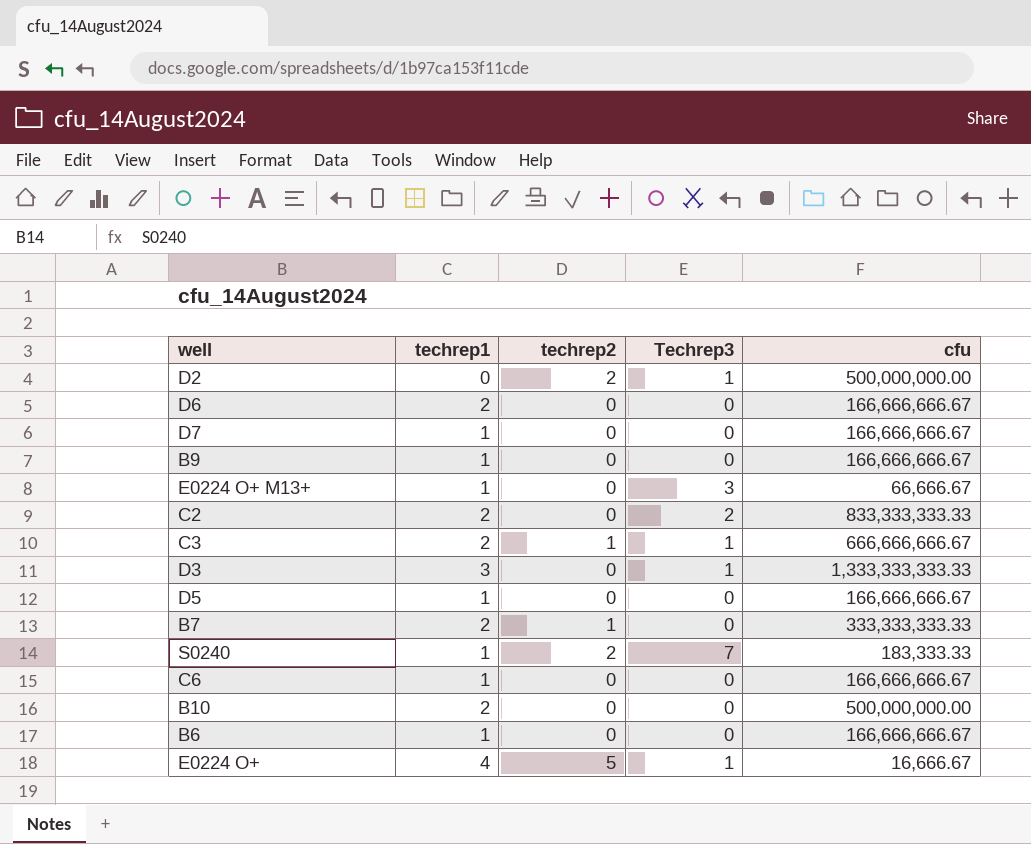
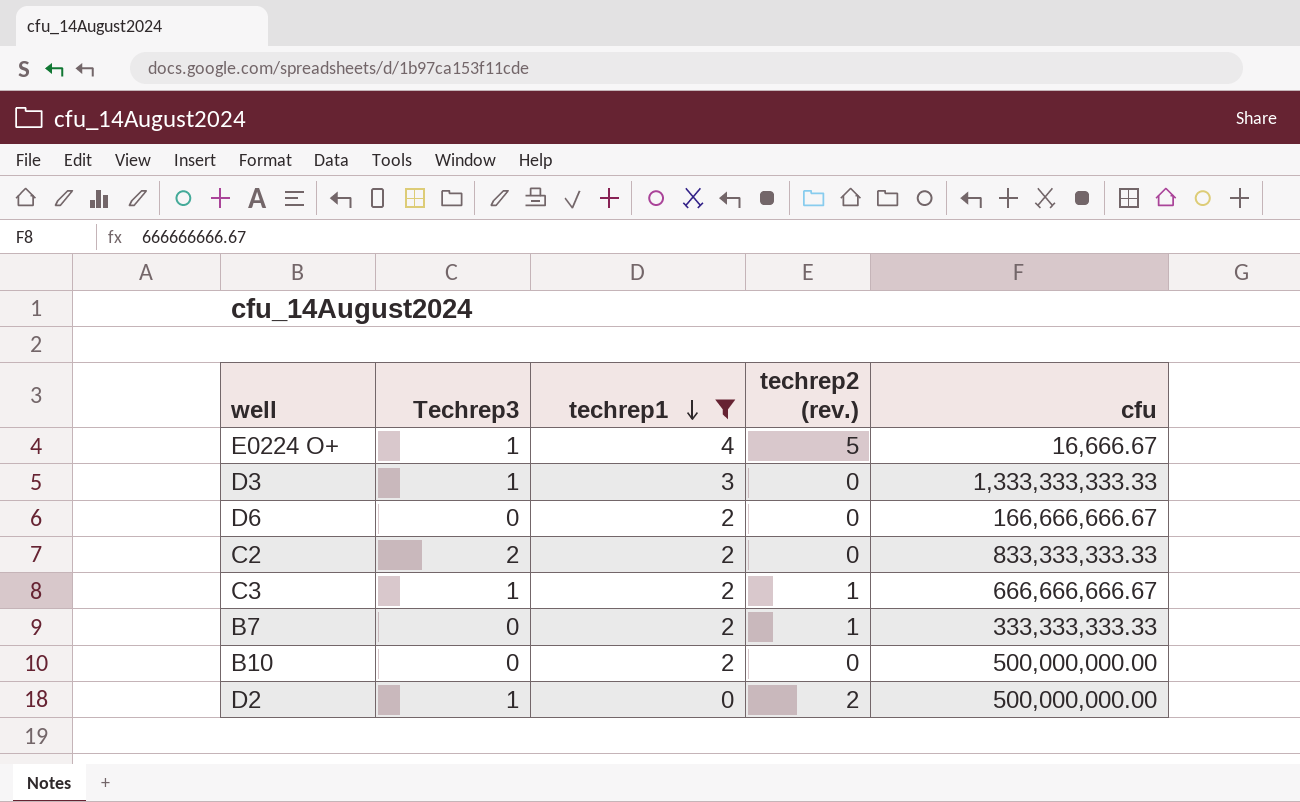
filter: none -> techrep1 != 1
row order: none -> techrep1 descending
column Techrep3 | position: 4 -> 2
column name: techrep2 -> techrep2 (rev.)

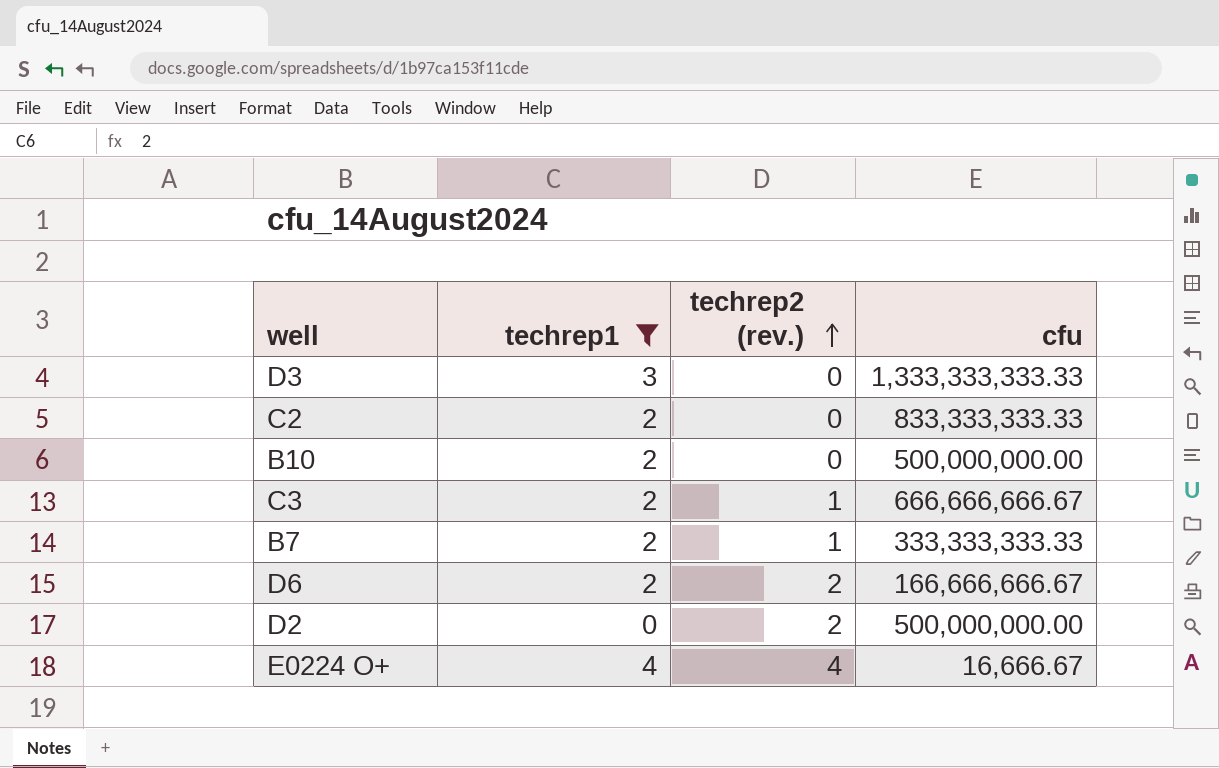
row order: techrep1 descending -> techrep2 (rev.) ascending
column Techrep3 | position: 2 -> none
D6 | techrep2 (rev.): 0 -> 2
E0224 O+ | techrep2 (rev.): 5 -> 4

